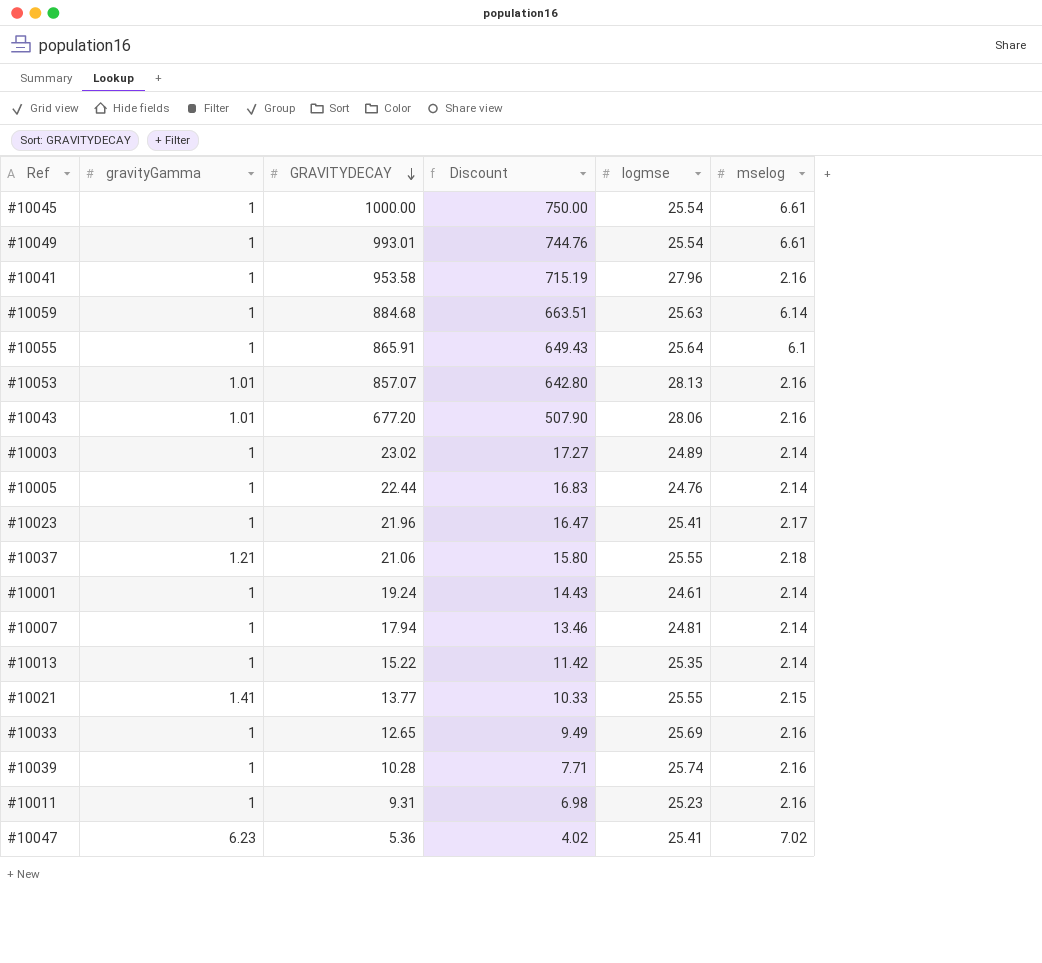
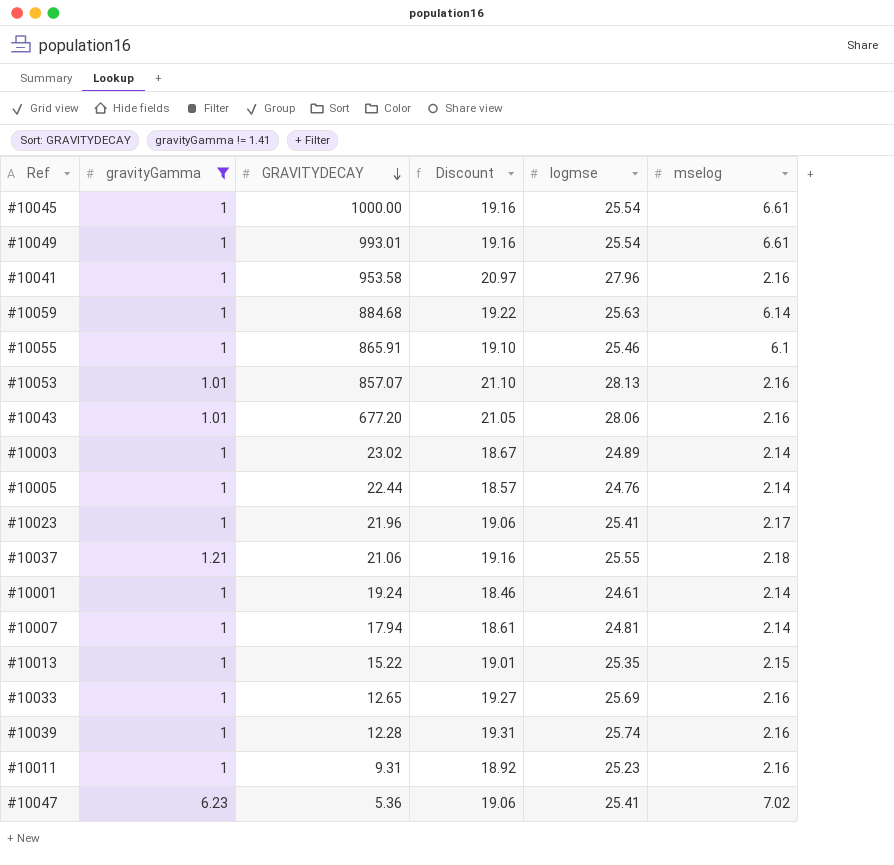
filter: none -> gravityGamma != 1.41
column Discount | formula: [GRAVITYDECAY] * 0.75 -> [logmse] * 0.75
#10055 | logmse: 25.64 -> 25.46
#10013 | mselog: 2.14 -> 2.15
#10039 | GRAVITYDECAY: 10.28 -> 12.28

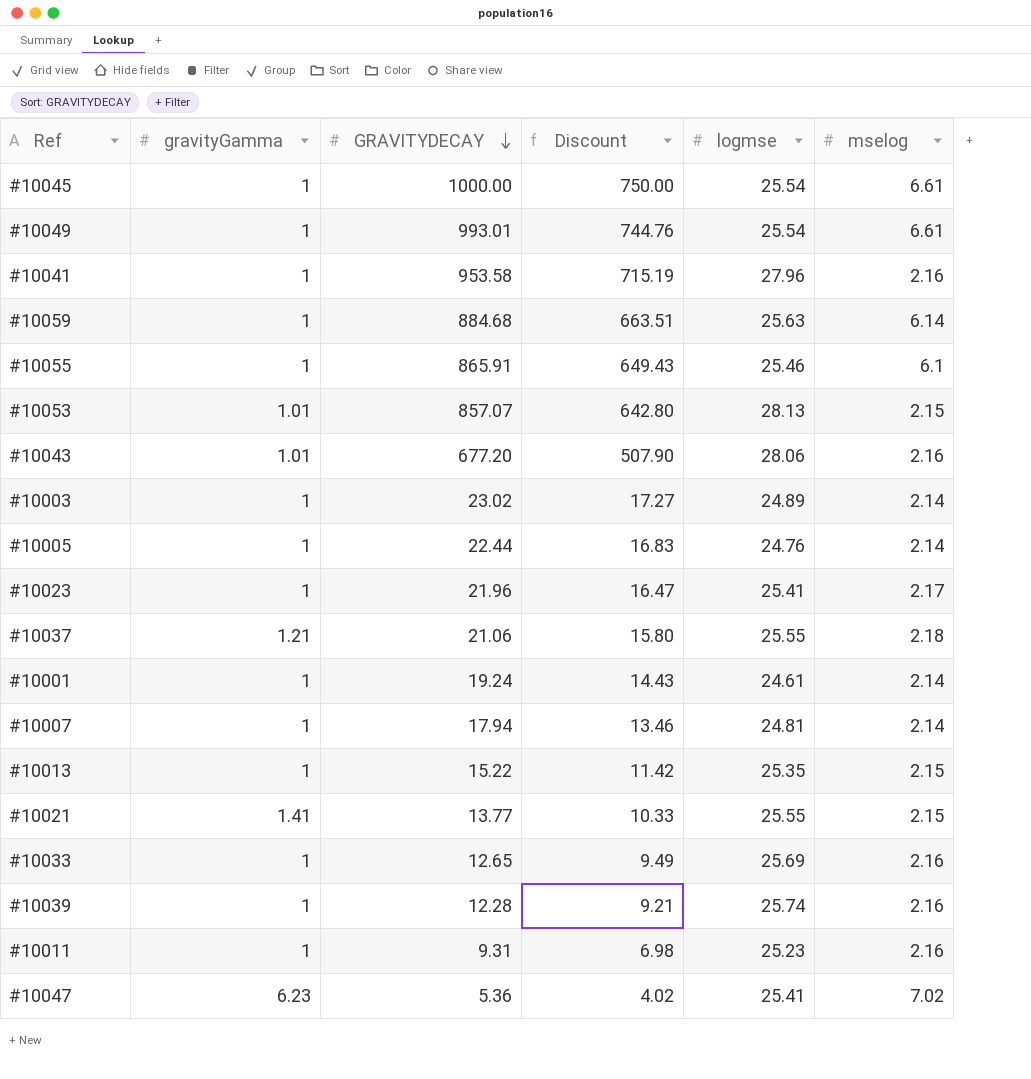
filter: gravityGamma != 1.41 -> none
column Discount | formula: [logmse] * 0.75 -> [GRAVITYDECAY] * 0.75
#10053 | mselog: 2.16 -> 2.15

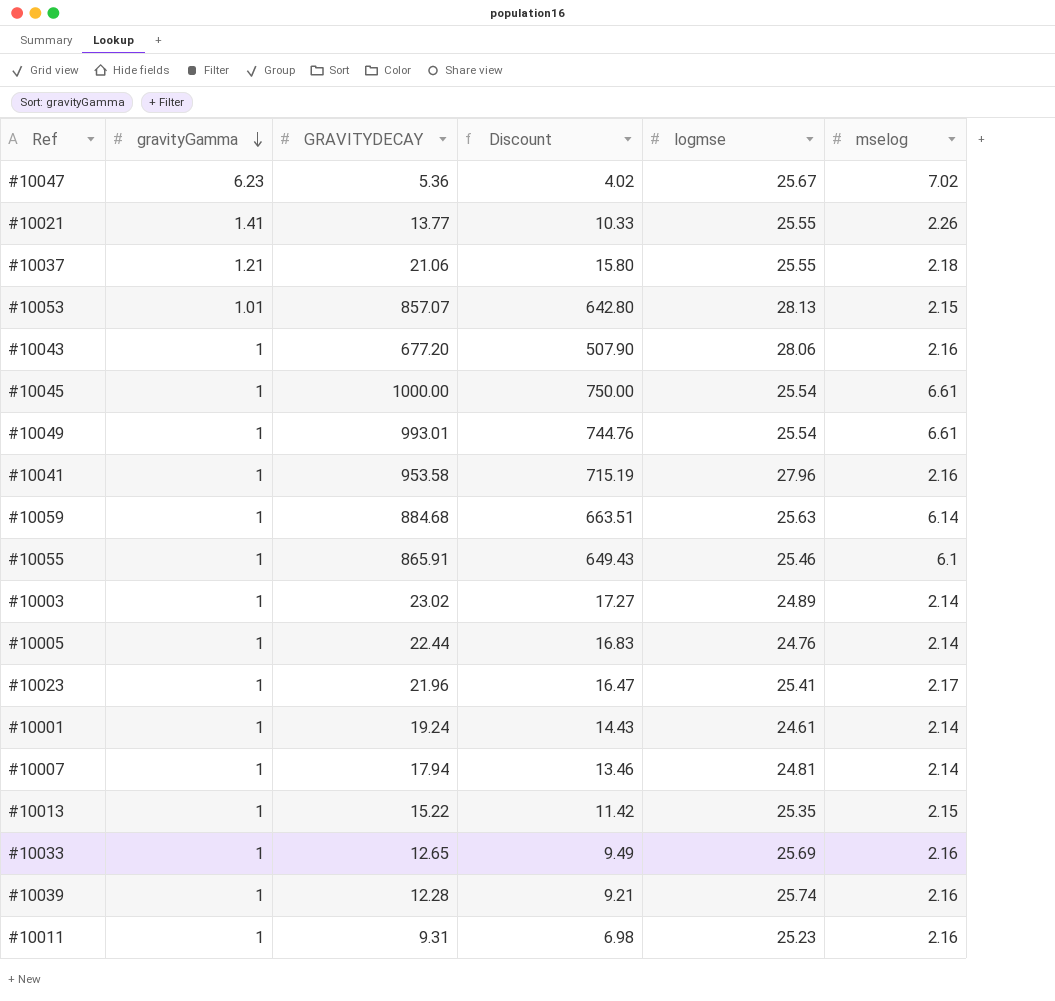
row order: GRAVITYDECAY descending -> gravityGamma descending
#10047 | logmse: 25.41 -> 25.67
#10021 | mselog: 2.15 -> 2.26
#10043 | gravityGamma: 1.01 -> 1

